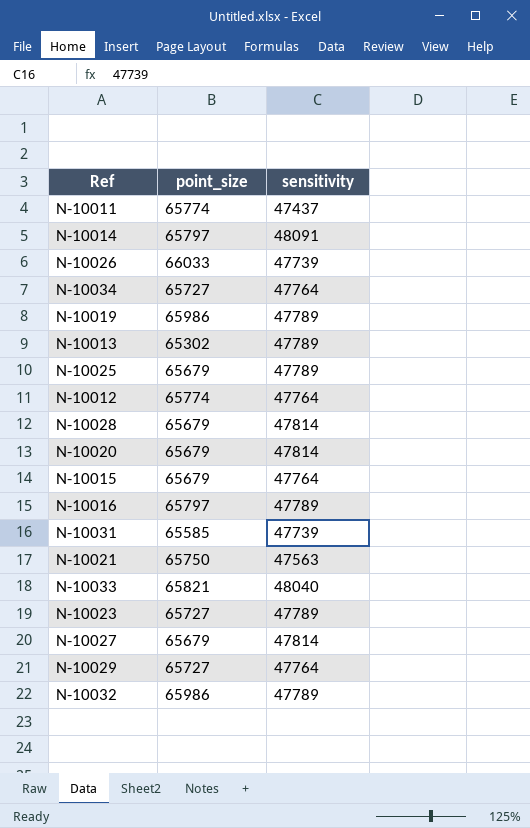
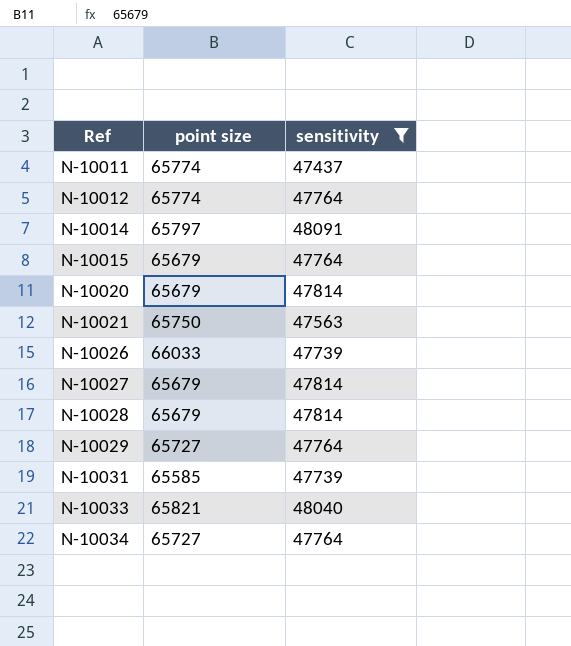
filter: none -> sensitivity != 47789
row order: none -> Ref ascending
column name: point_size -> point size

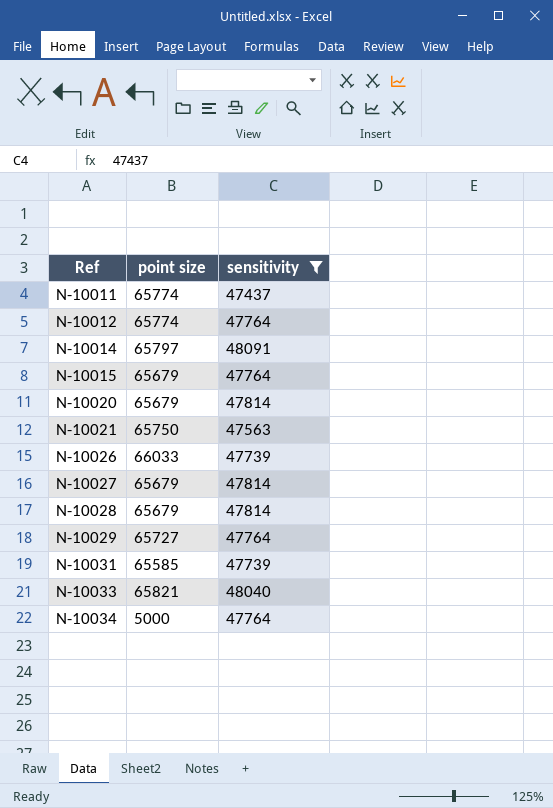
N-10034 | point size: 65727 -> 5000

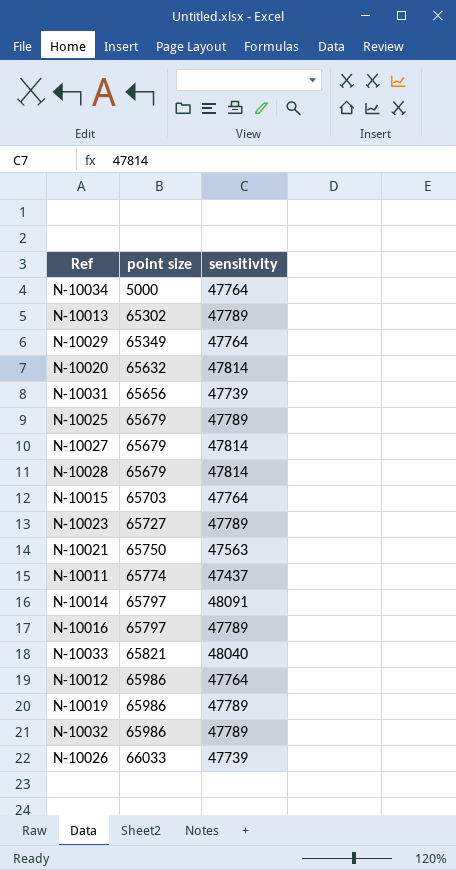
filter: sensitivity != 47789 -> none
row order: Ref ascending -> point size ascending
N-10029 | point size: 65727 -> 65349
N-10020 | point size: 65679 -> 65632
N-10031 | point size: 65585 -> 65656
N-10015 | point size: 65679 -> 65703
N-10012 | point size: 65774 -> 65986

